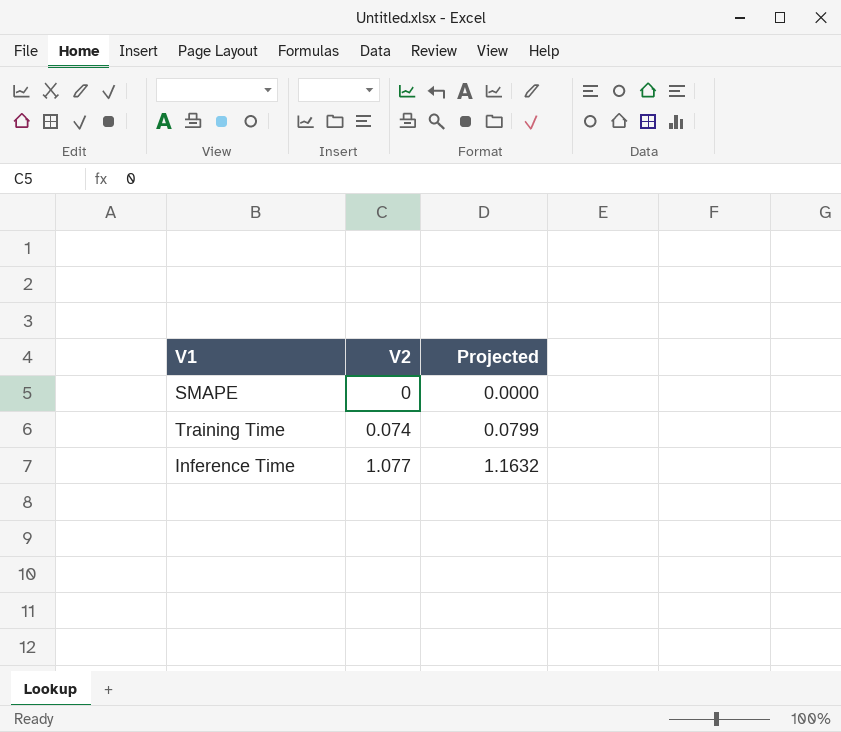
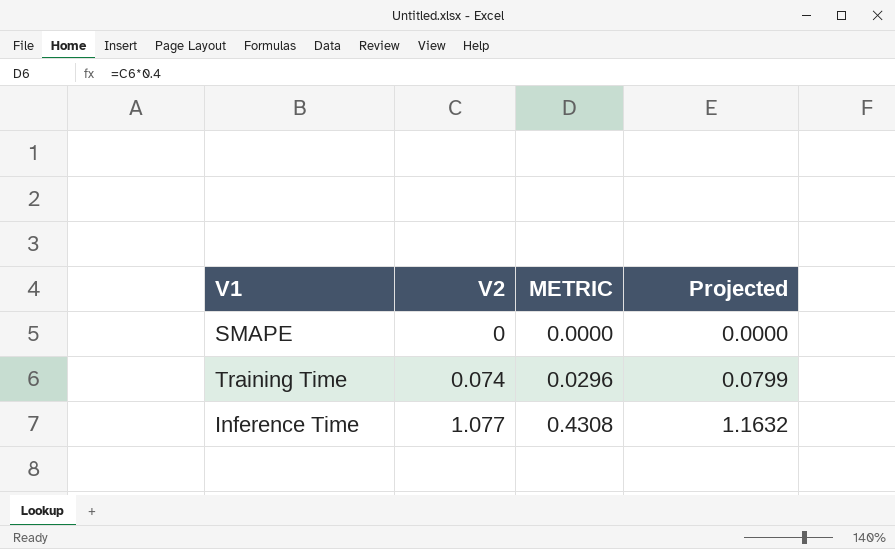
column METRIC | formula: none -> [V2] * 0.4

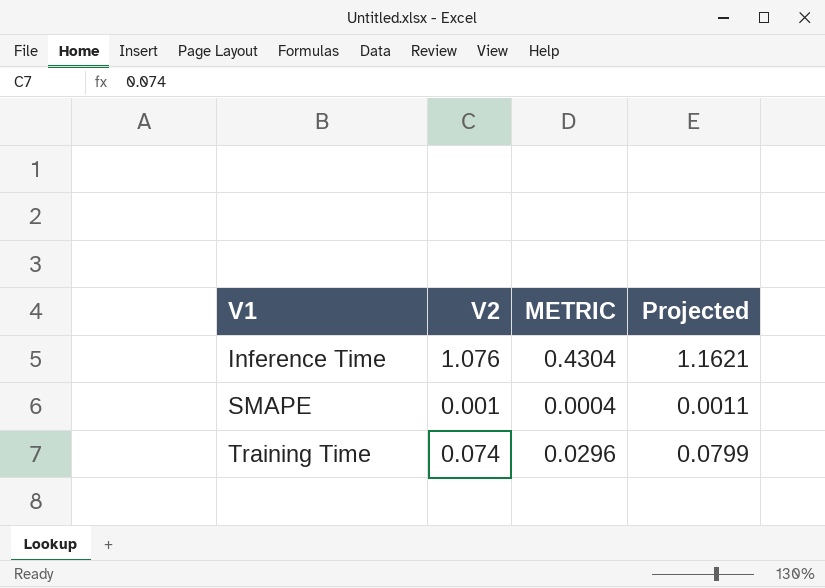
row order: V2 ascending -> V1 ascending
Inference Time | V2: 1.077 -> 1.076
Inference Time | METRIC: 0.4308 -> 0.4304
Inference Time | Projected: 1.1632 -> 1.1621
SMAPE | V2: 0 -> 0.001
SMAPE | METRIC: 0.0000 -> 0.0004
SMAPE | Projected: 0.0000 -> 0.0011

